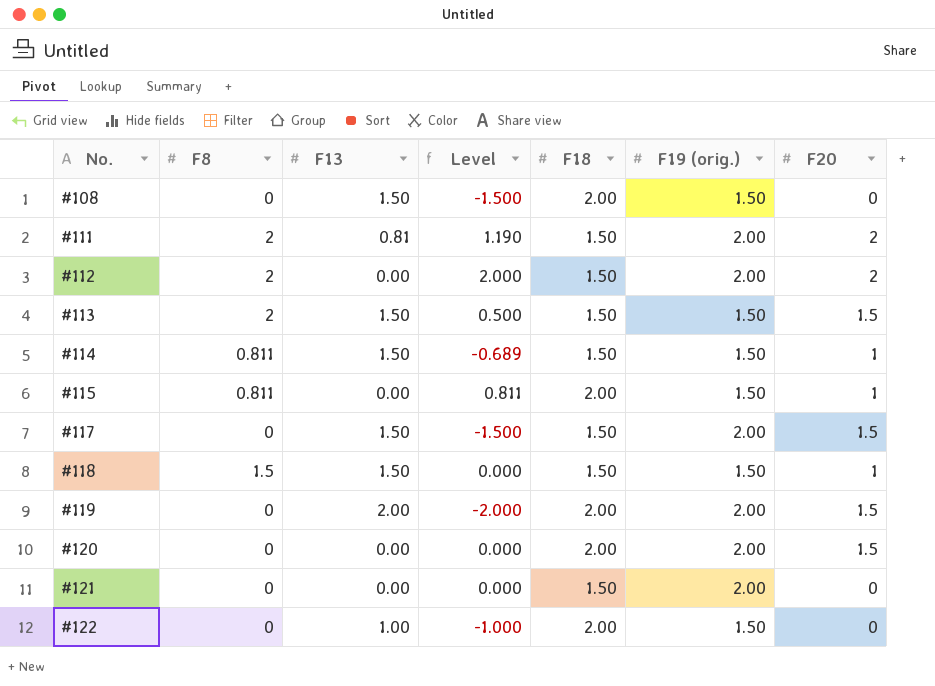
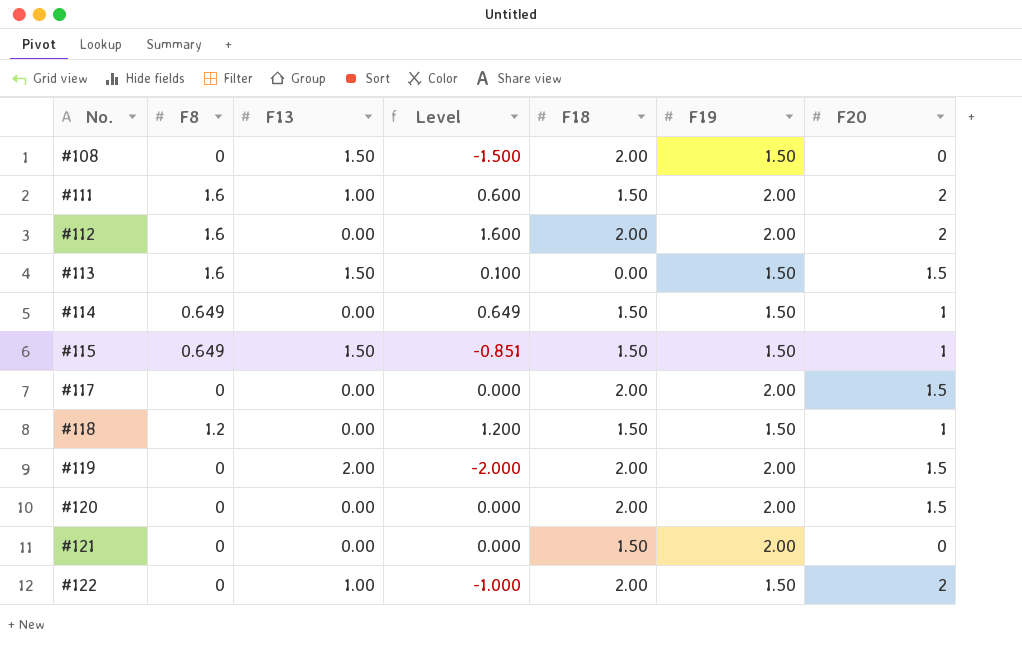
column name: F19 (orig.) -> F19
#111 | F8: 2 -> 1.6
#111 | F13: 0.81 -> 1.00
#111 | Level: 1.190 -> 0.600
#112 | F8: 2 -> 1.6
#112 | Level: 2.000 -> 1.600
#112 | F18: 1.50 -> 2.00
#113 | F8: 2 -> 1.6
#113 | Level: 0.500 -> 0.100
#113 | F18: 1.50 -> 0.00
#114 | F8: 0.811 -> 0.649
#114 | F13: 1.50 -> 0.00
#114 | Level: -0.689 -> 0.649
#115 | F8: 0.811 -> 0.649
#115 | F13: 0.00 -> 1.50
#115 | Level: 0.811 -> -0.851
#115 | F18: 2.00 -> 1.50
#117 | F13: 1.50 -> 0.00
#117 | Level: -1.500 -> 0.000
#117 | F18: 1.50 -> 2.00
#118 | F8: 1.5 -> 1.2
#118 | F13: 1.50 -> 0.00
#118 | Level: 0.000 -> 1.200
#122 | F20: 0 -> 2

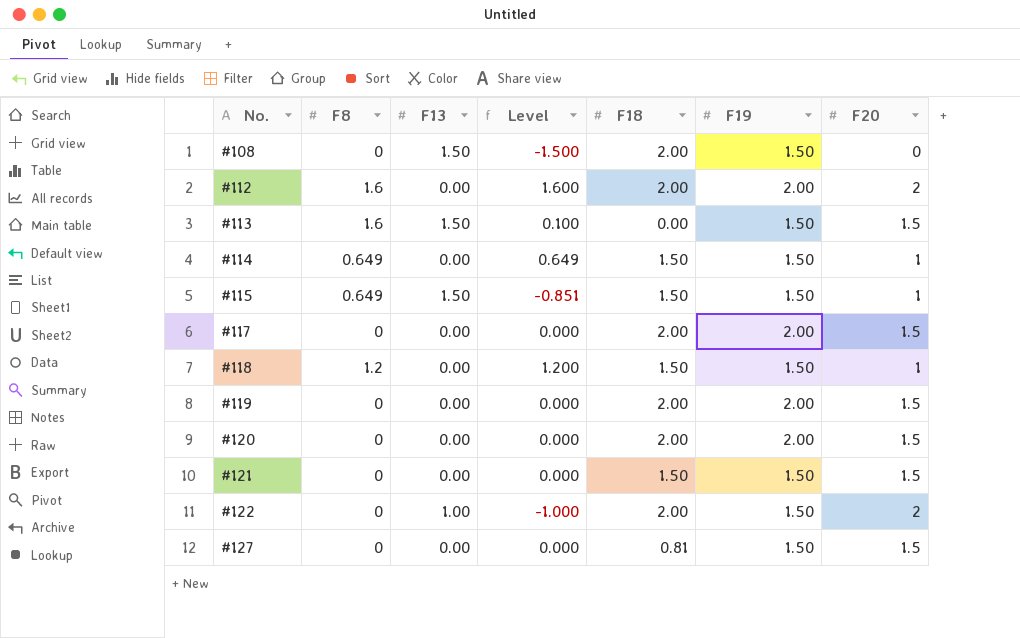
row #111: 1.6 | 1.00 | 0.600 | 1.50 | 2.00 | 2 -> none
#119 | F13: 2.00 -> 0.00
#119 | Level: -2.000 -> 0.000
#121 | F19: 2.00 -> 1.50
#121 | F20: 0 -> 1.5
row #127: none -> 0 | 0.00 | 0.000 | 0.81 | 1.50 | 1.5

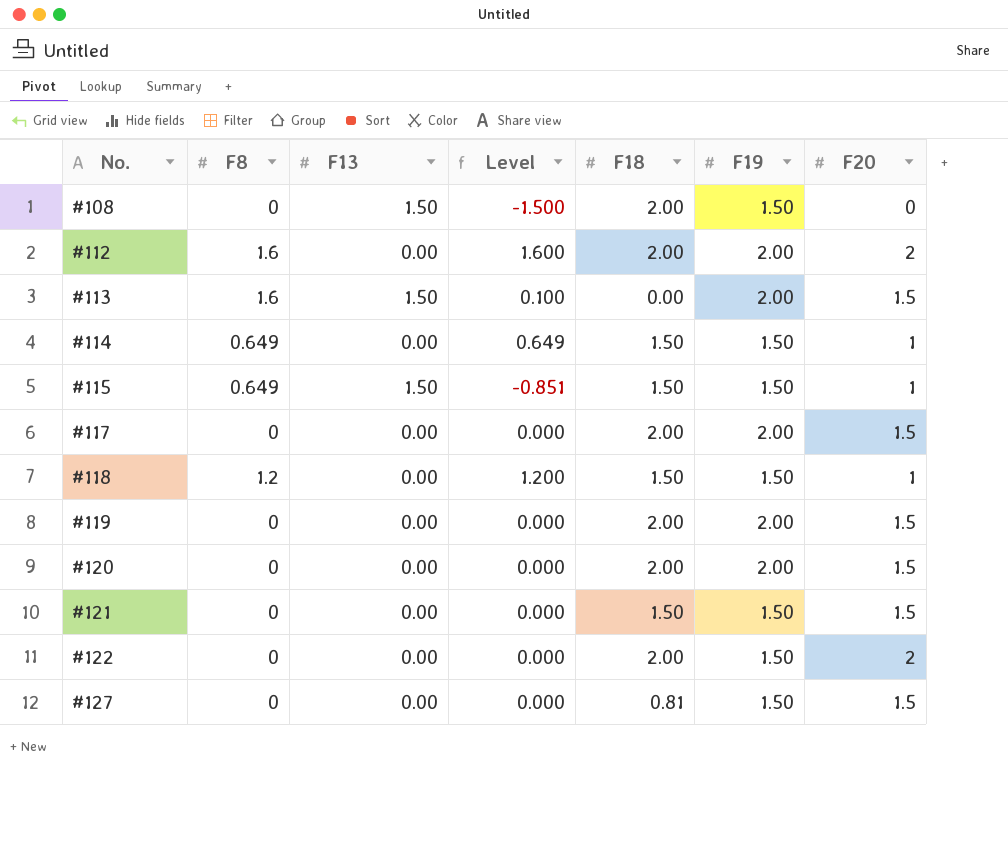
#113 | F19: 1.50 -> 2.00
#122 | F13: 1.00 -> 0.00
#122 | Level: -1.000 -> 0.000

